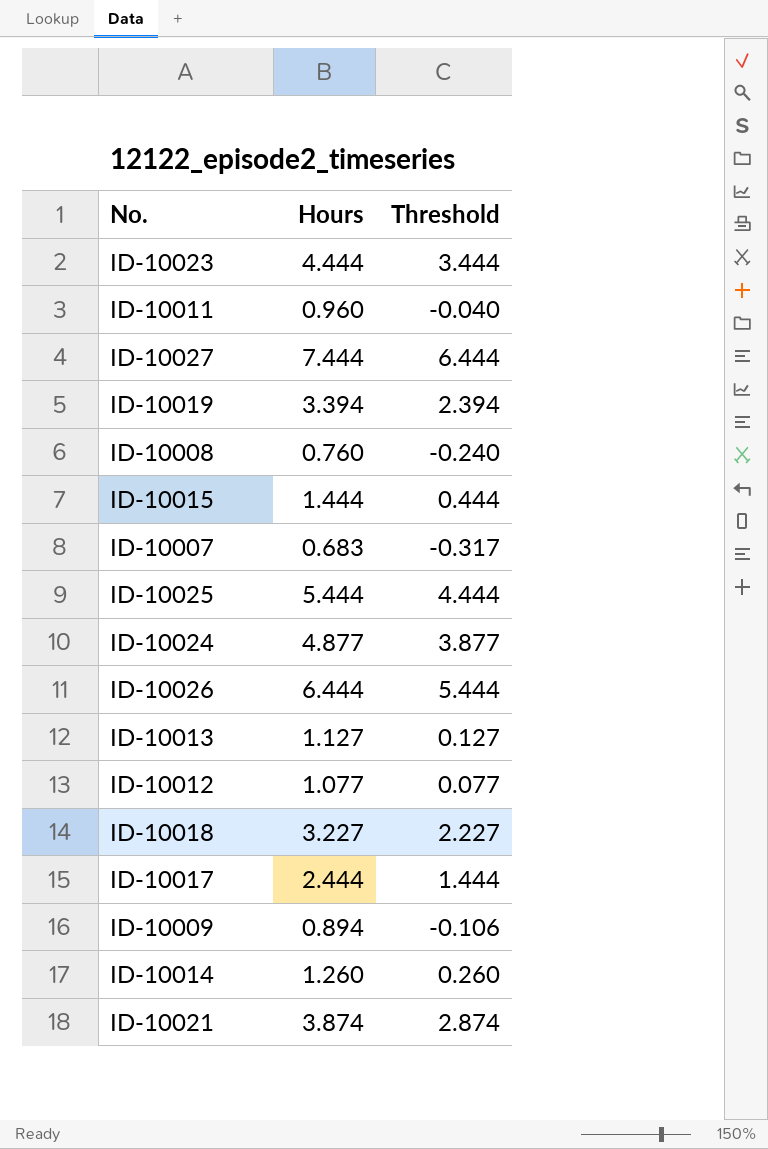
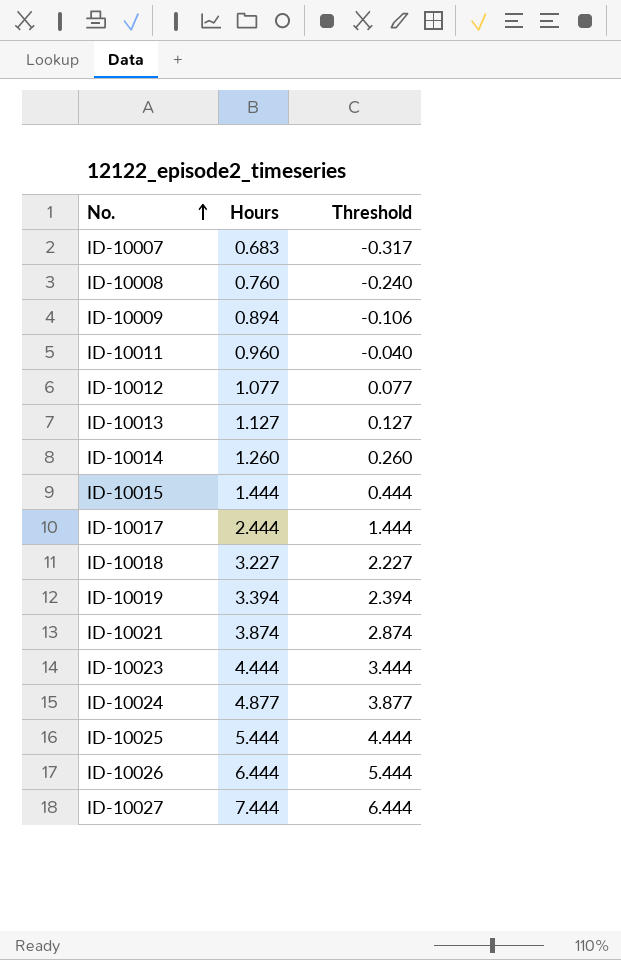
row order: none -> No. ascending

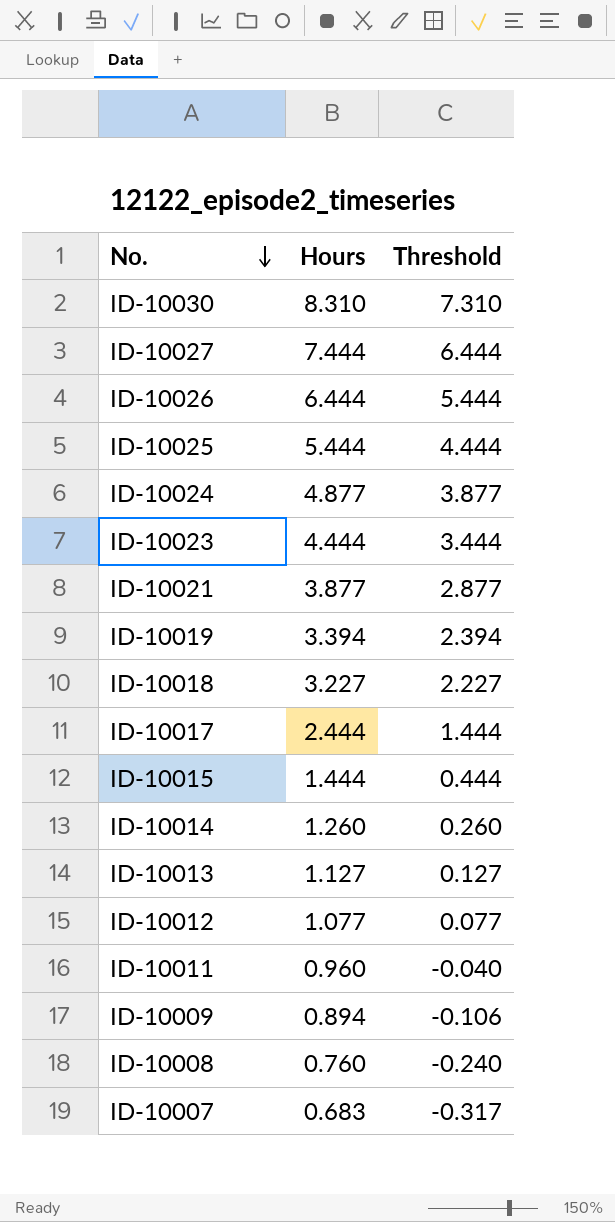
row order: No. ascending -> No. descending
row ID-10030: none -> 8.310 | 7.310
ID-10021 | Hours: 3.874 -> 3.877
ID-10021 | Threshold: 2.874 -> 2.877

